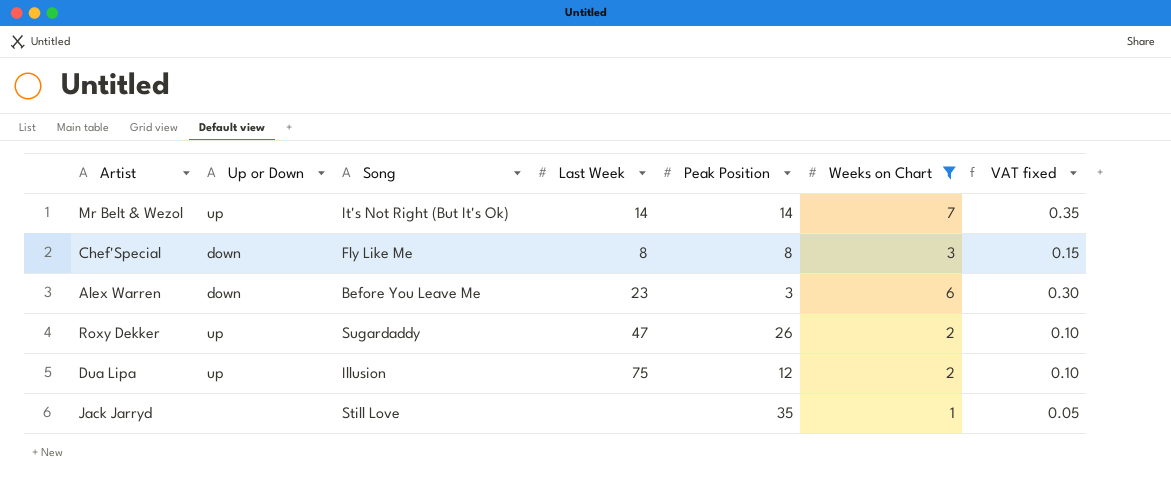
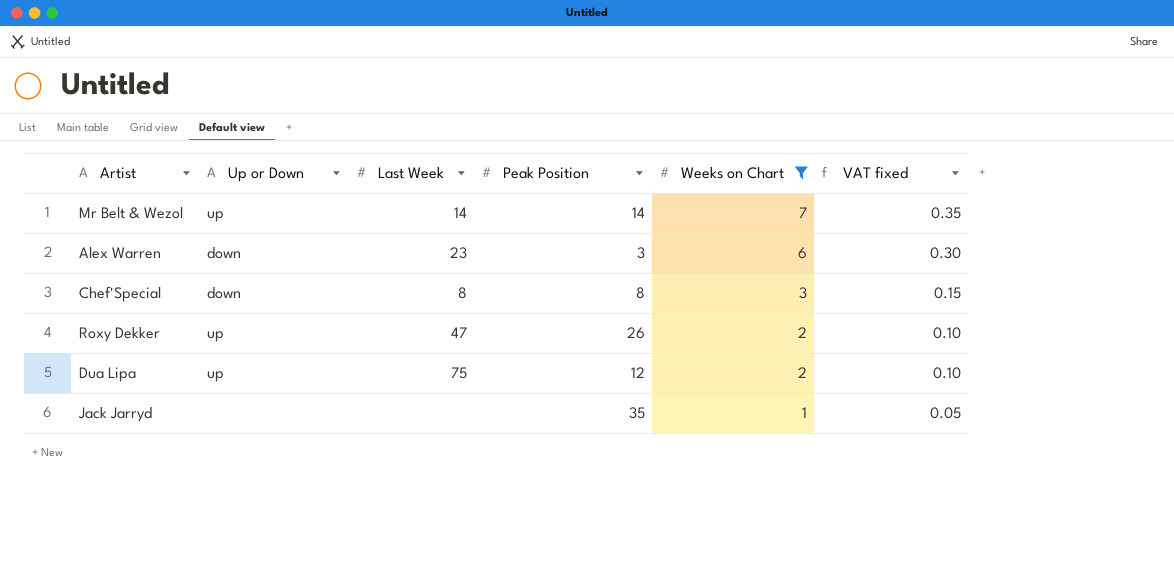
row order: none -> Weeks on Chart descending
column Song | position: 3 -> none

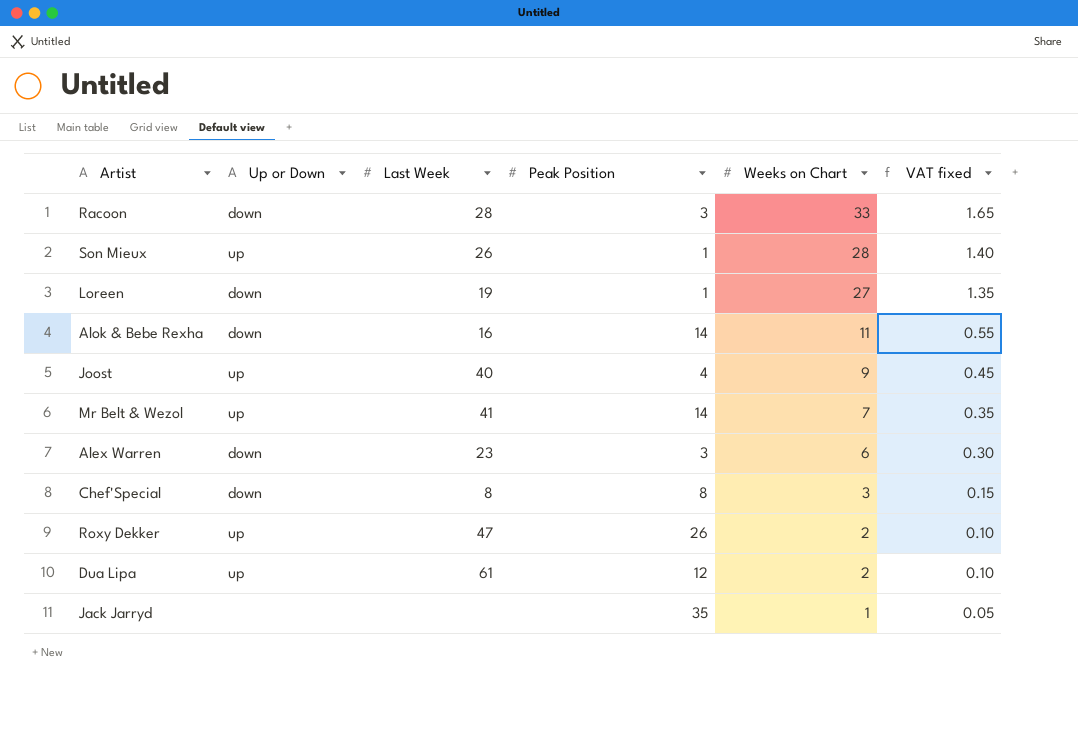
filter: Weeks on Chart <= 7 -> none
Mr Belt & Wezol | Last Week: 14 -> 41
Dua Lipa | Last Week: 75 -> 61

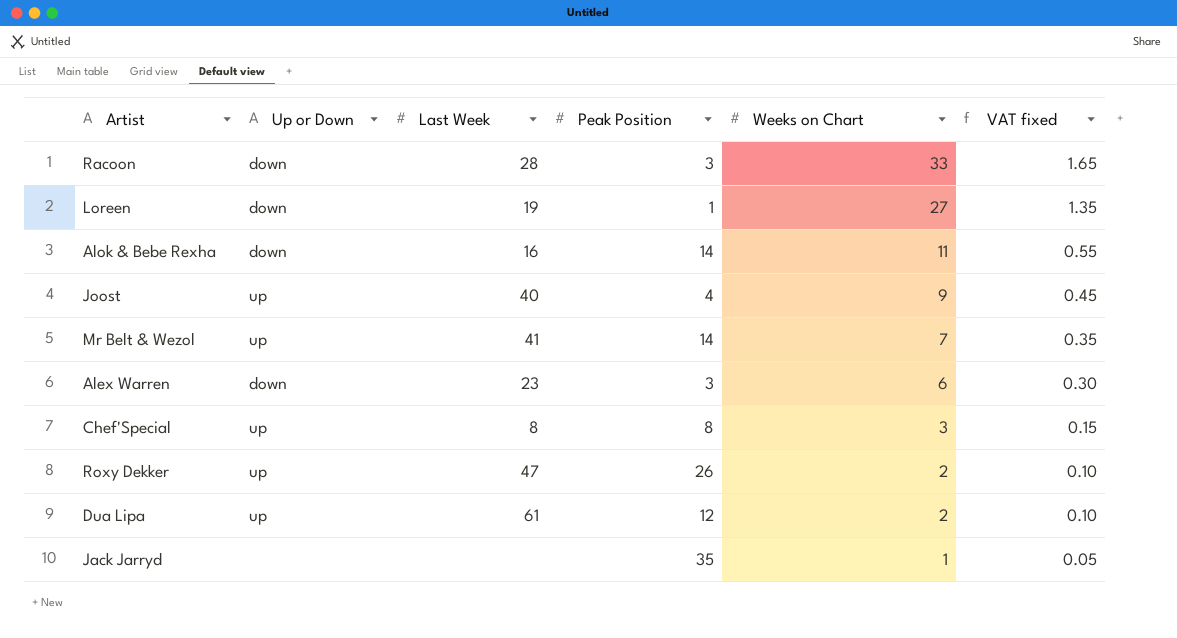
row Son Mieux: up | 26 | 1 | 28 | 1.40 -> none
Chef'Special | Up or Down: down -> up

